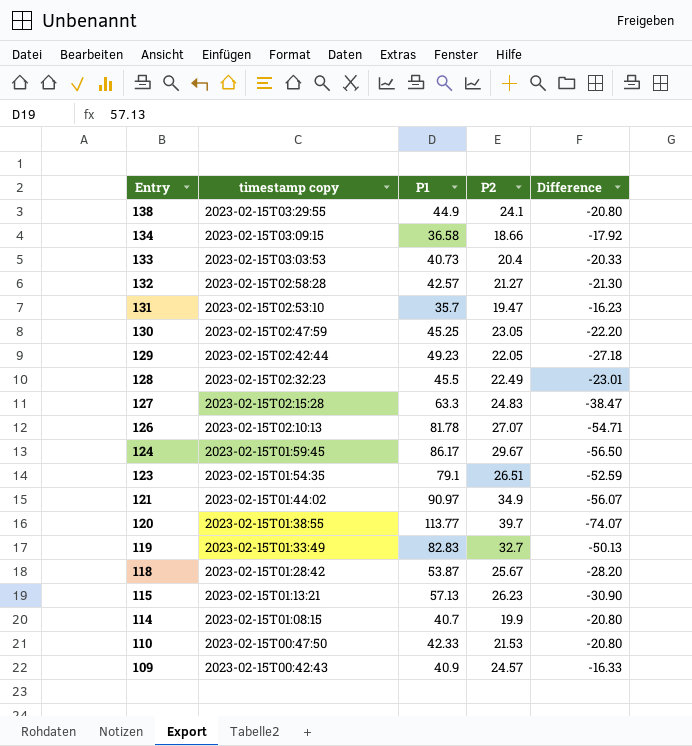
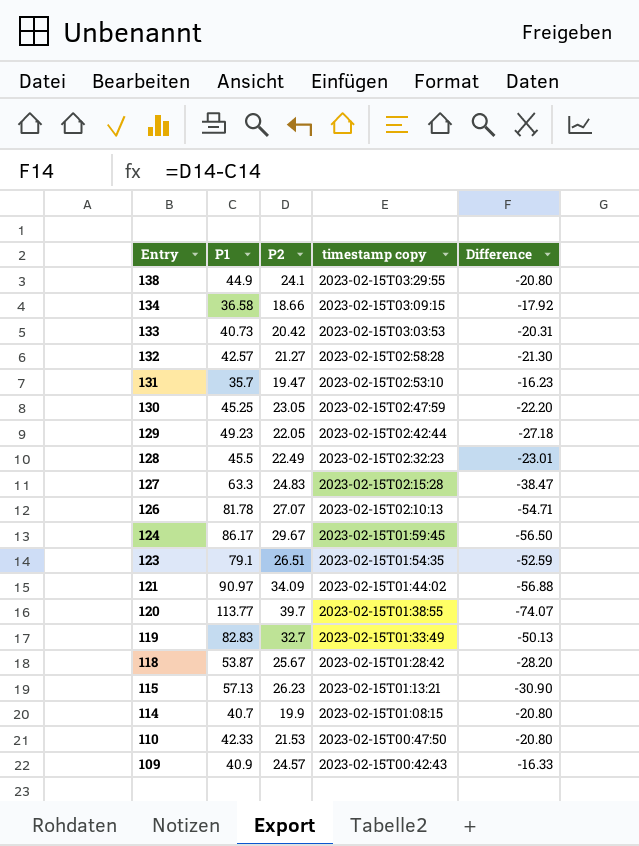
column timestamp copy | position: 2 -> 4
133 | P2: 20.4 -> 20.42
133 | Difference: -20.33 -> -20.31
121 | P2: 34.9 -> 34.09
121 | Difference: -56.07 -> -56.88

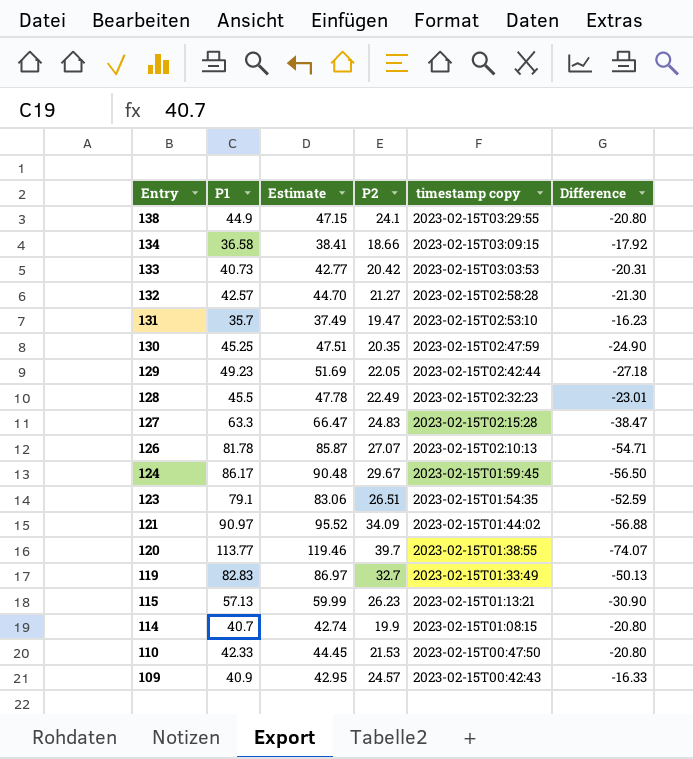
column Estimate | formula: none -> [P1] * 1.05
row 118: 53.87 | 25.67 | 2023-02-15T01:28:42 | -28.20 -> none
130 | P2: 23.05 -> 20.35
130 | Difference: -22.20 -> -24.90

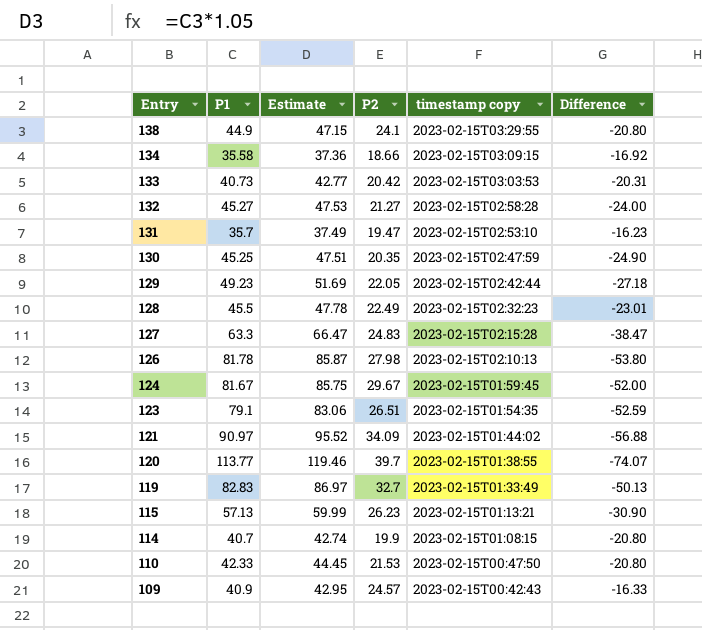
134 | P1: 36.58 -> 35.58
134 | Estimate: 38.41 -> 37.36
134 | Difference: -17.92 -> -16.92
132 | P1: 42.57 -> 45.27
132 | Estimate: 44.70 -> 47.53
132 | Difference: -21.30 -> -24.00
126 | P2: 27.07 -> 27.98
126 | Difference: -54.71 -> -53.80
124 | P1: 86.17 -> 81.67
124 | Estimate: 90.48 -> 85.75
124 | Difference: -56.50 -> -52.00

